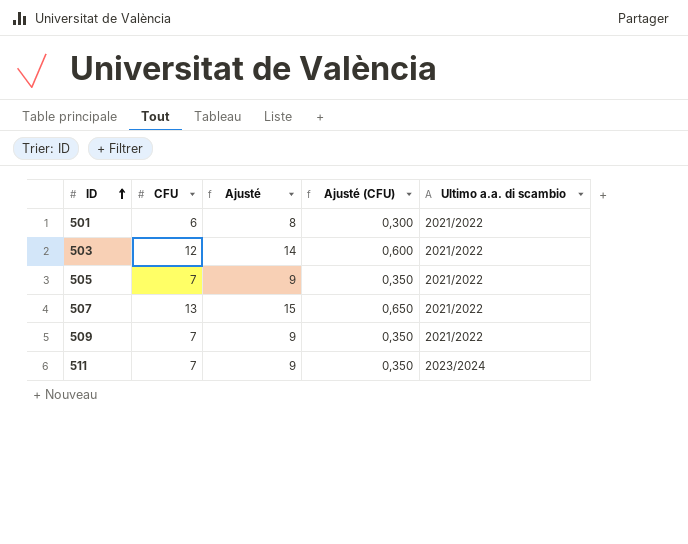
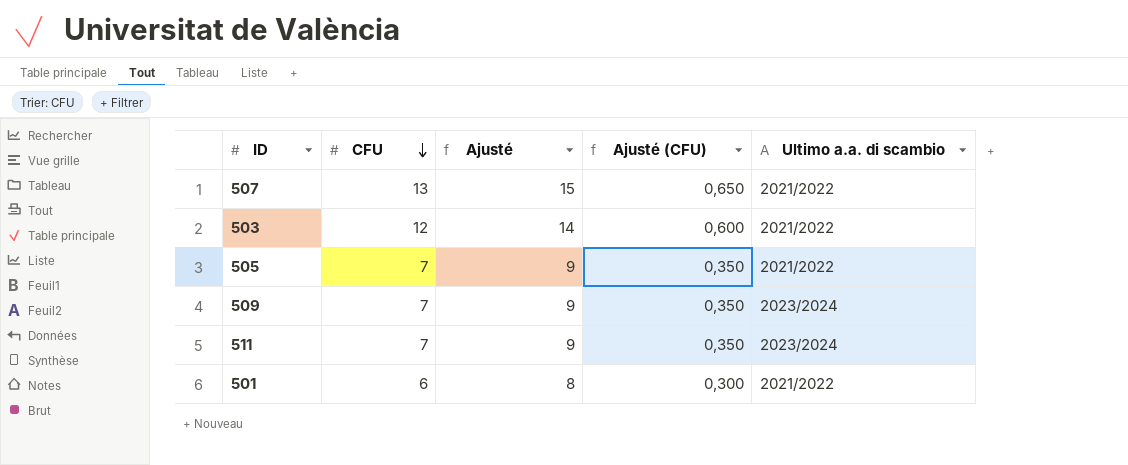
row order: ID ascending -> CFU descending
509 | Ultimo a.a. di scambio: 2021/2022 -> 2023/2024

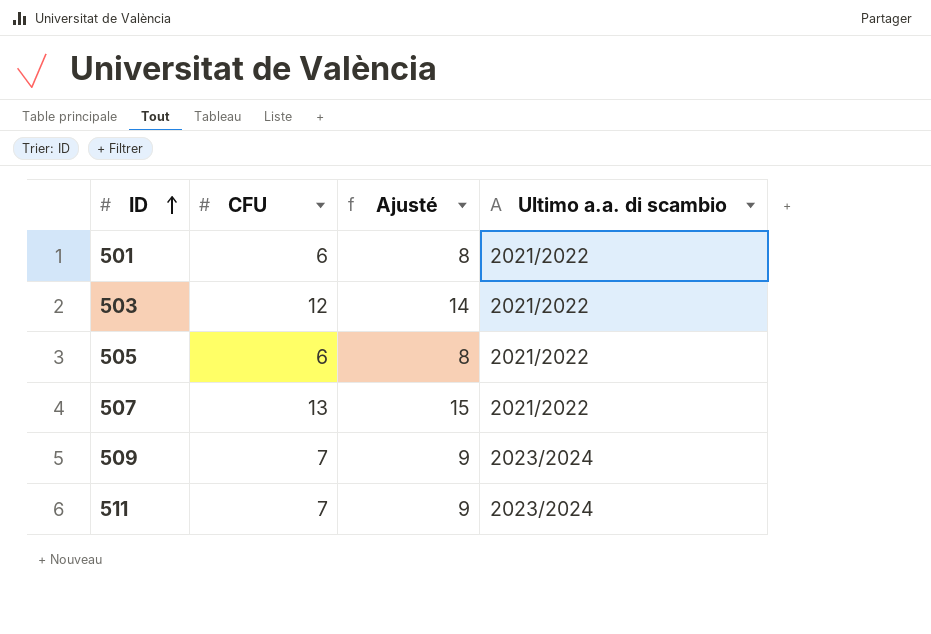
row order: CFU descending -> ID ascending
column Ajusté (CFU) | formula: [CFU] * 0,05 -> none
505 | CFU: 7 -> 6
505 | Ajusté: 9 -> 8

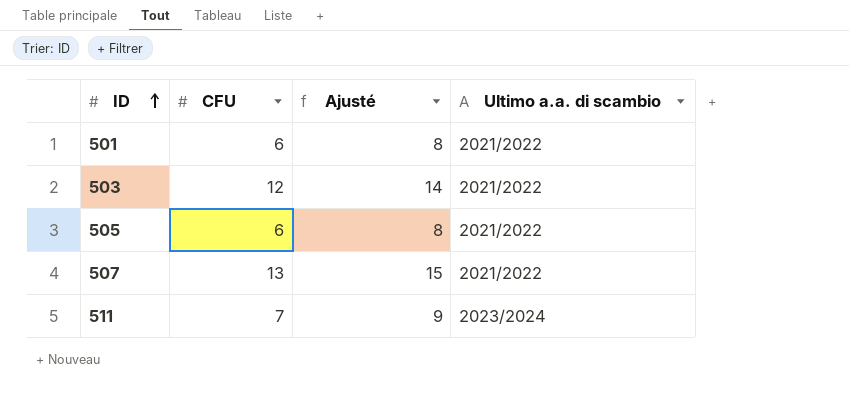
row 509: 7 | 9 | 2023/2024 -> none

